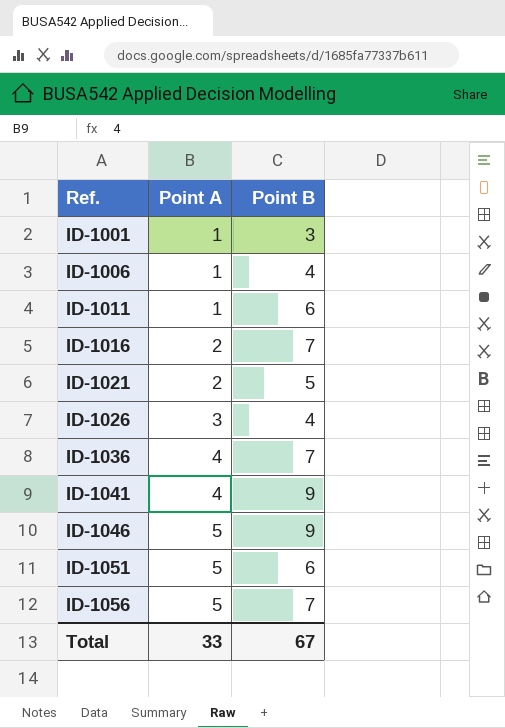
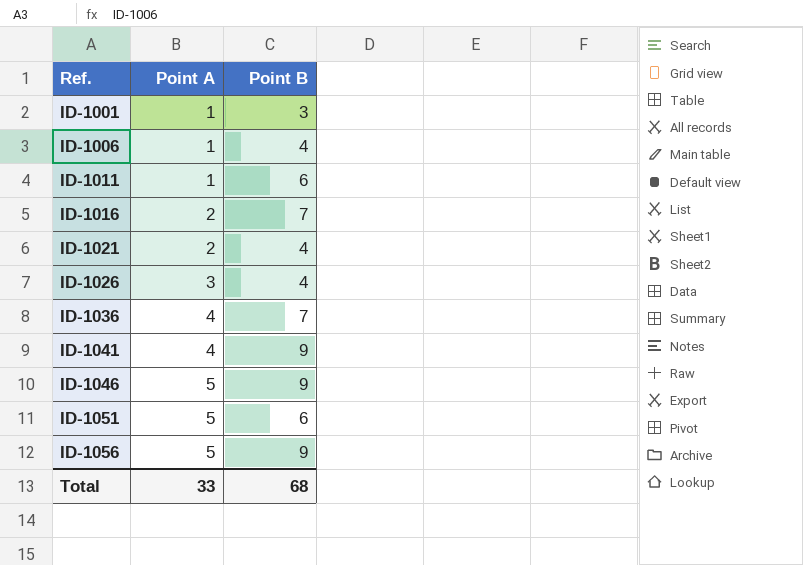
ID-1021 | Point B: 5 -> 4
ID-1056 | Point B: 7 -> 9
Total | Point B: 67 -> 68

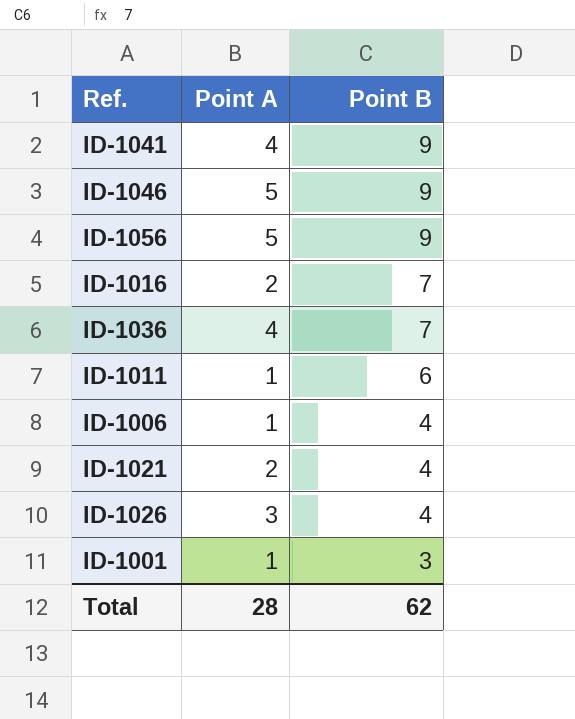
row order: Ref. ascending -> Point B descending
row ID-1051: 5 | 6 -> none
Total | Point A: 33 -> 28
Total | Point B: 68 -> 62

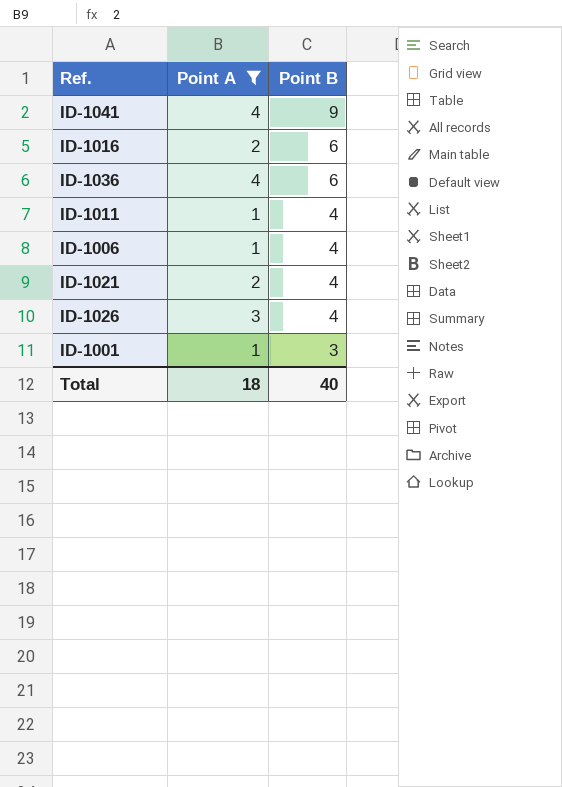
filter: none -> Point A != 5
ID-1016 | Point B: 7 -> 6
ID-1036 | Point B: 7 -> 6
ID-1011 | Point B: 6 -> 4
Total | Point A: 28 -> 18
Total | Point B: 62 -> 40

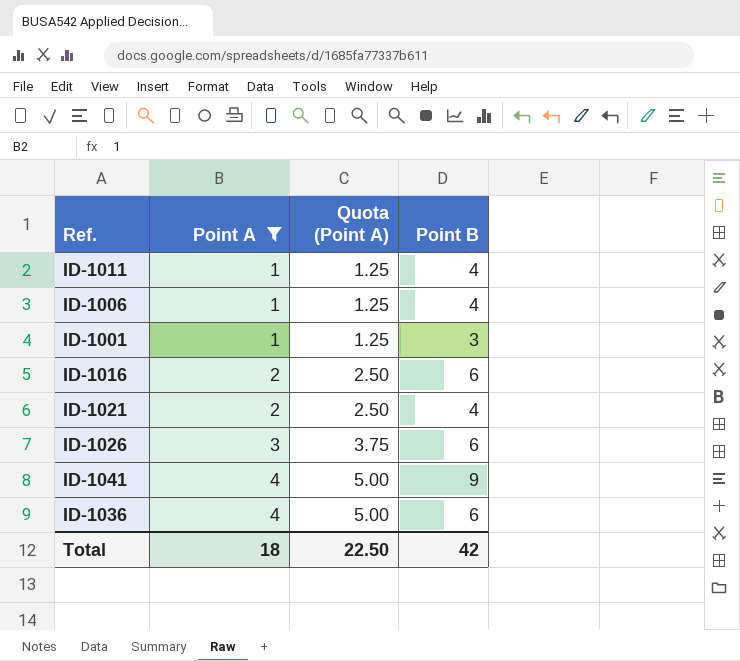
row order: Point B descending -> Point A ascending
column Quota (Point A) | formula: none -> [Point A] * 1.25
ID-1026 | Point B: 4 -> 6
Total | Point B: 40 -> 42

